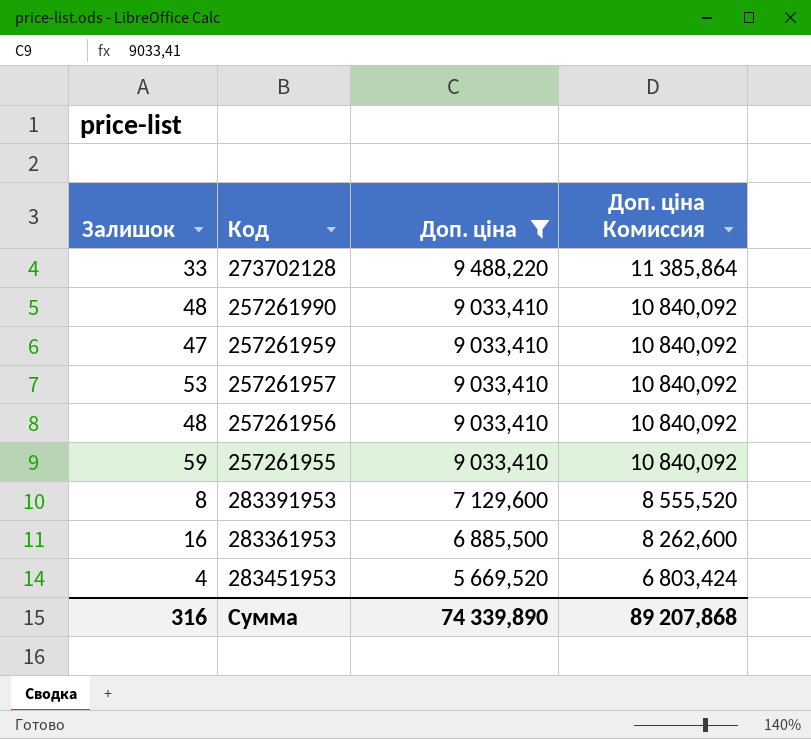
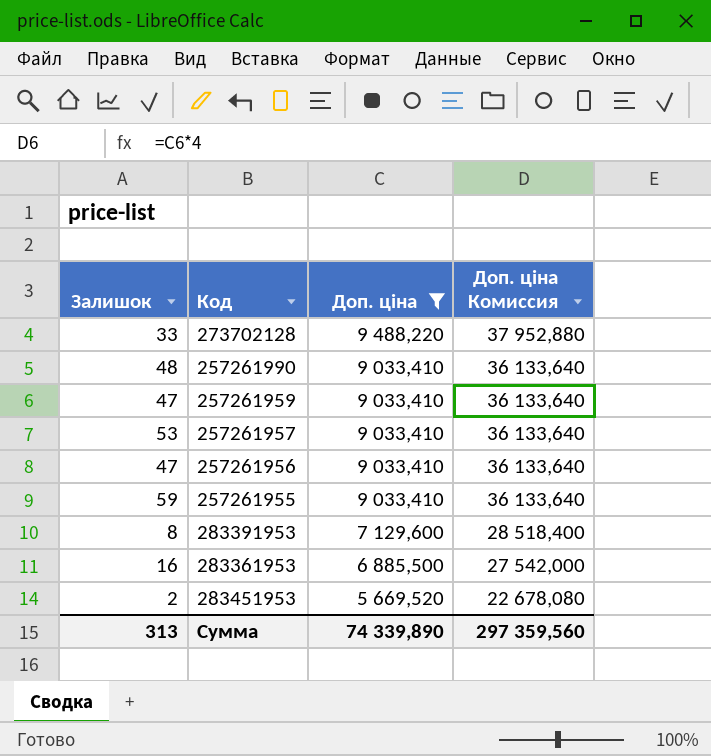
column Доп. ціна Комиссия | formula: [Доп. ціна] * 1,2 -> [Доп. ціна] * 4
257261956 | Залишок: 48 -> 47
283451953 | Залишок: 4 -> 2
Сумма | Залишок: 316 -> 313
Сумма | Доп. ціна Комиссия: 89 207,868 -> 297 359,560

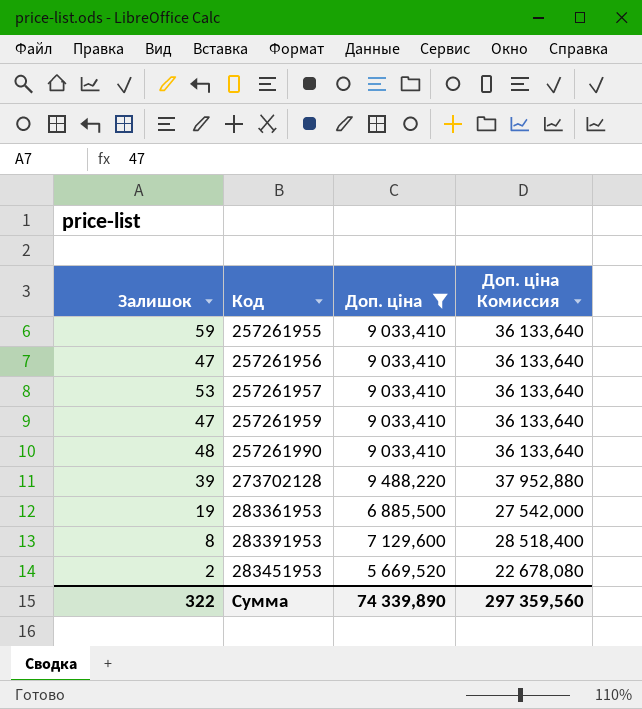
row order: Доп. ціна descending -> Код ascending
273702128 | Залишок: 33 -> 39
283361953 | Залишок: 16 -> 19
Сумма | Залишок: 313 -> 322

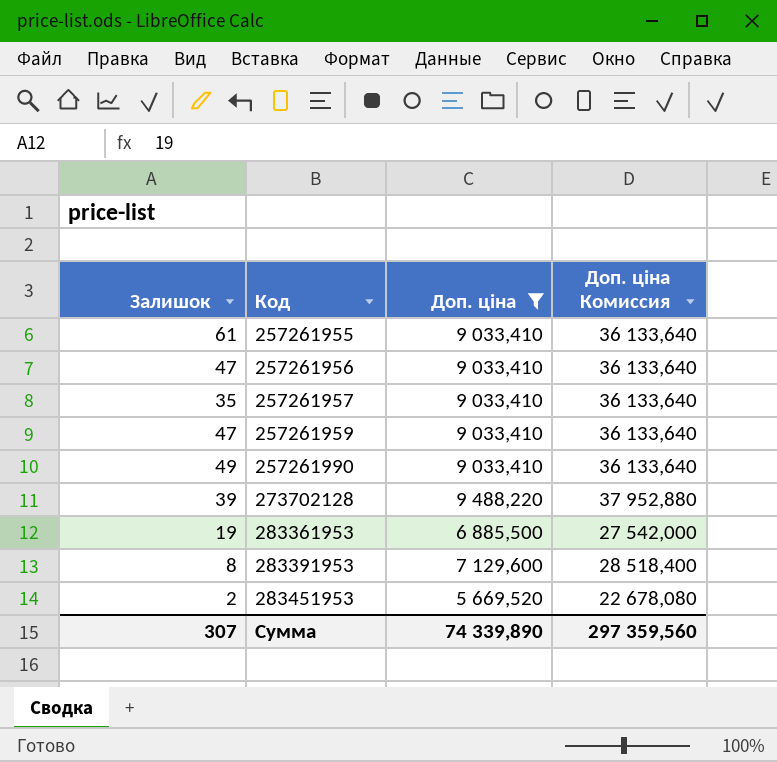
257261955 | Залишок: 59 -> 61
257261957 | Залишок: 53 -> 35
257261990 | Залишок: 48 -> 49
Сумма | Залишок: 322 -> 307

